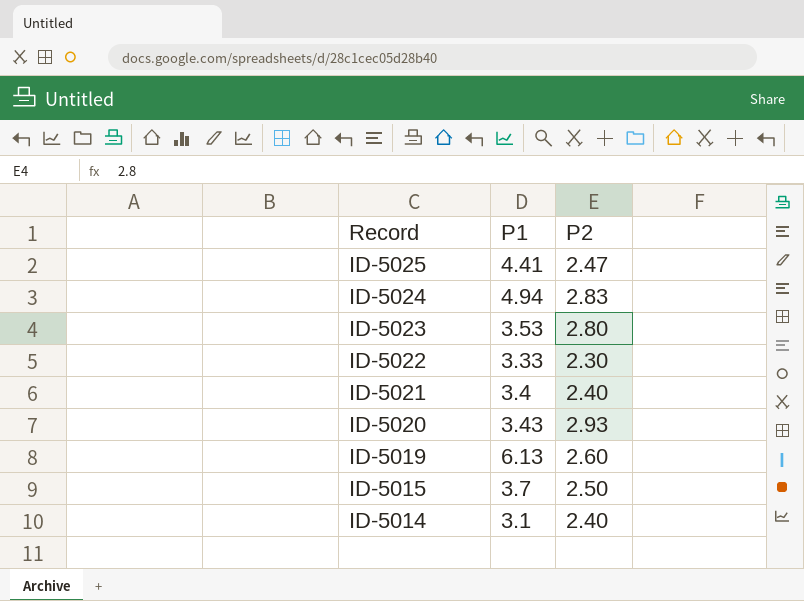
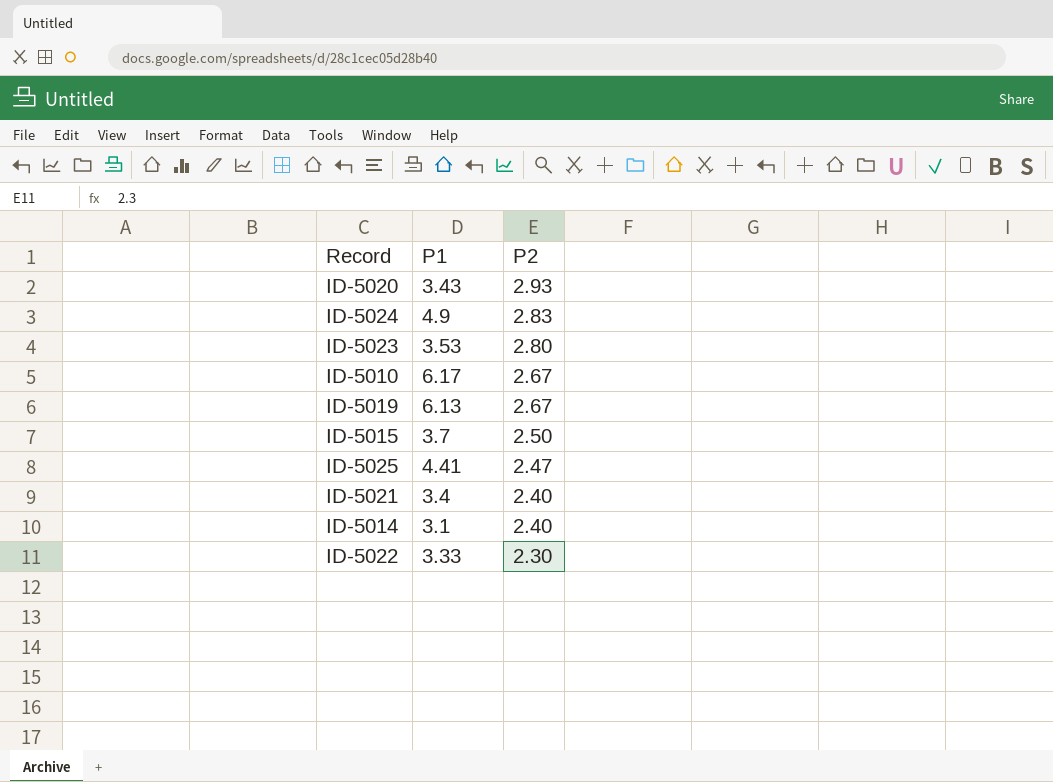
row order: Record descending -> P2 descending
ID-5024 | P1: 4.94 -> 4.9
row ID-5010: none -> 6.17 | 2.67
ID-5019 | P2: 2.60 -> 2.67

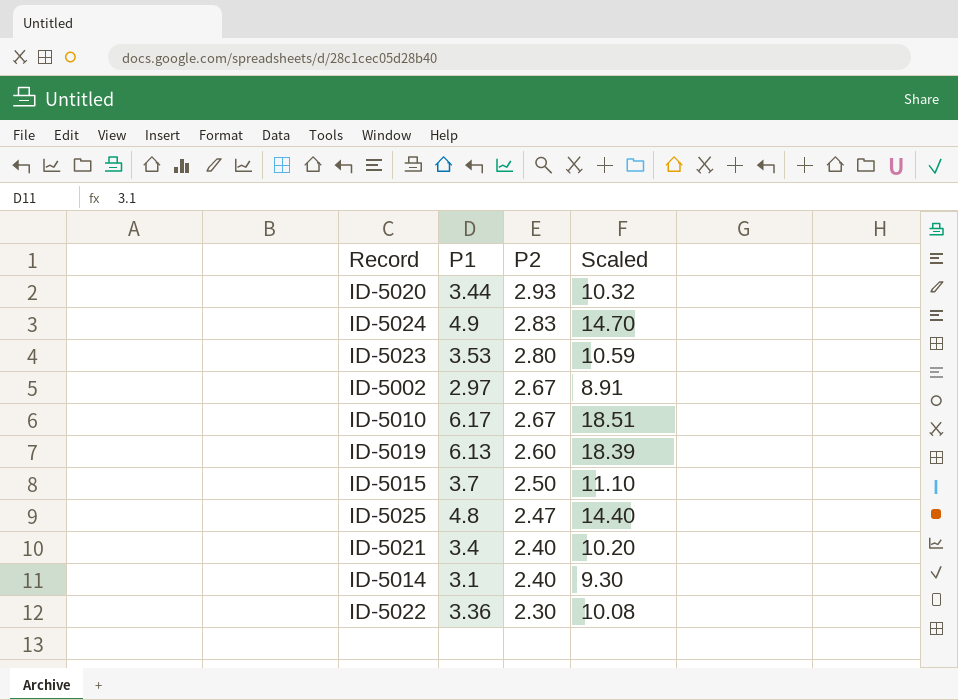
column Scaled | formula: none -> [P1] * 3
ID-5020 | P1: 3.43 -> 3.44
row ID-5002: none -> 2.97 | 2.67 | 8.91
ID-5019 | P2: 2.67 -> 2.60
ID-5025 | P1: 4.41 -> 4.8
ID-5022 | P1: 3.33 -> 3.36

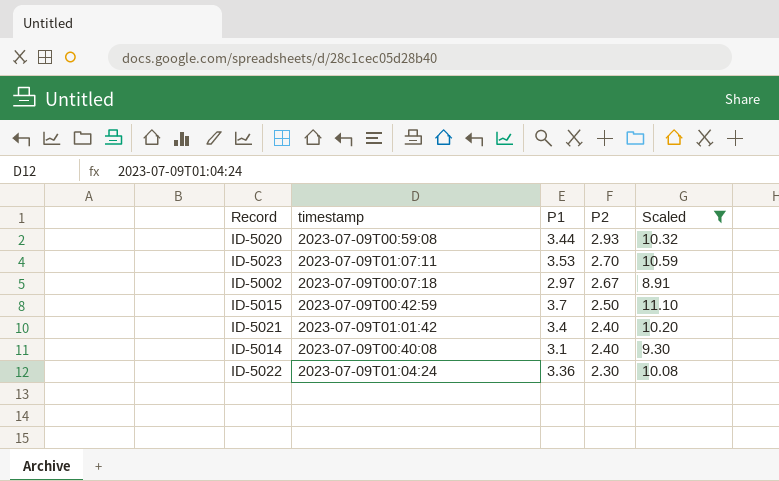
filter: none -> Scaled <= 11.10
column timestamp | position: none -> 2
ID-5023 | P2: 2.80 -> 2.70

